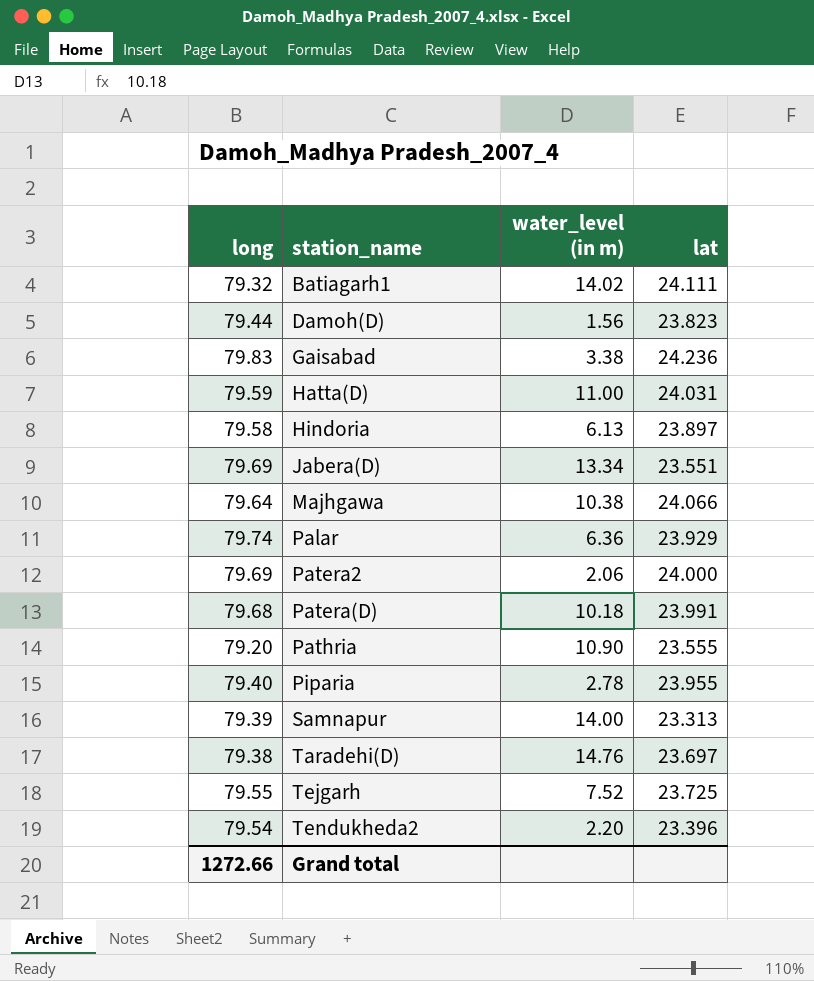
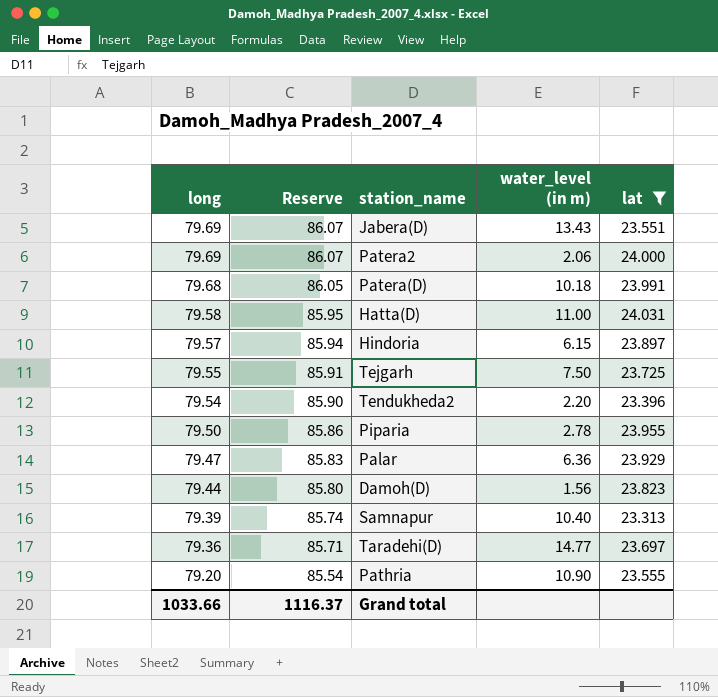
filter: none -> lat <= 24.031
row order: station_name ascending -> long descending
column Reserve | formula: none -> [long] * 1.08
Jabera(D) | water_level (in m): 13.34 -> 13.43
Hatta(D) | long: 79.59 -> 79.58
Hindoria | long: 79.58 -> 79.57
Hindoria | water_level (in m): 6.13 -> 6.15
Tejgarh | water_level (in m): 7.52 -> 7.50
Piparia | long: 79.40 -> 79.50
Palar | long: 79.74 -> 79.47
Samnapur | water_level (in m): 14.00 -> 10.40
Taradehi(D) | long: 79.38 -> 79.36
Taradehi(D) | water_level (in m): 14.76 -> 14.77
Grand total | long: 1272.66 -> 1033.66

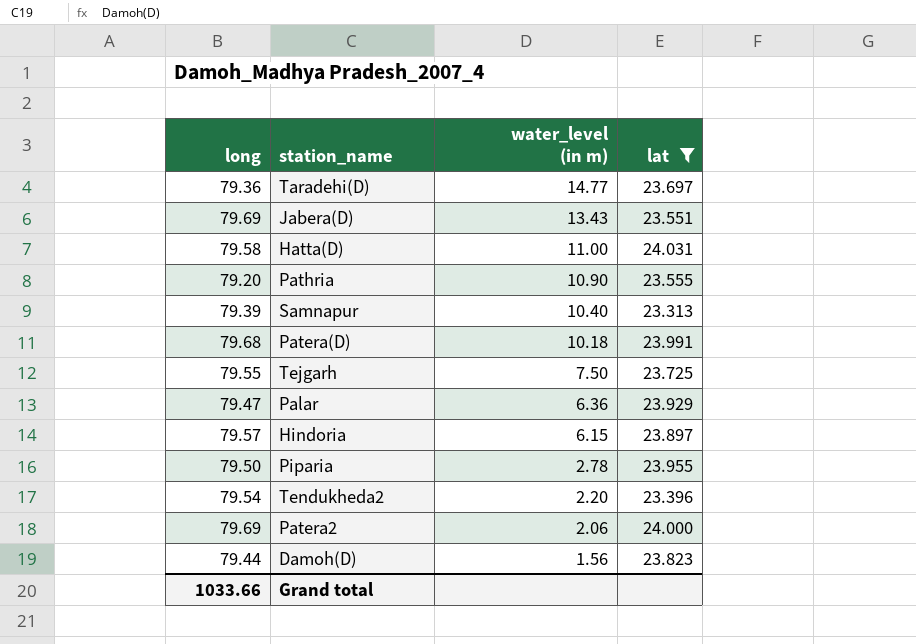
row order: long descending -> water_level (in m) descending
column Reserve | formula: [long] * 1.08 -> none

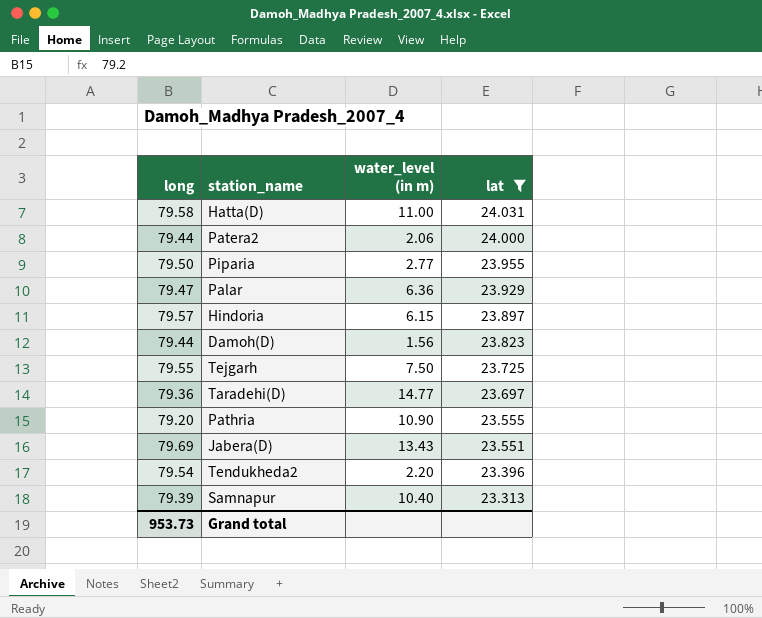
row order: water_level (in m) descending -> lat descending
row Patera(D): 79.68 | 10.18 | 23.991 -> none
Patera2 | long: 79.69 -> 79.44
Piparia | water_level (in m): 2.78 -> 2.77
Grand total | long: 1033.66 -> 953.73

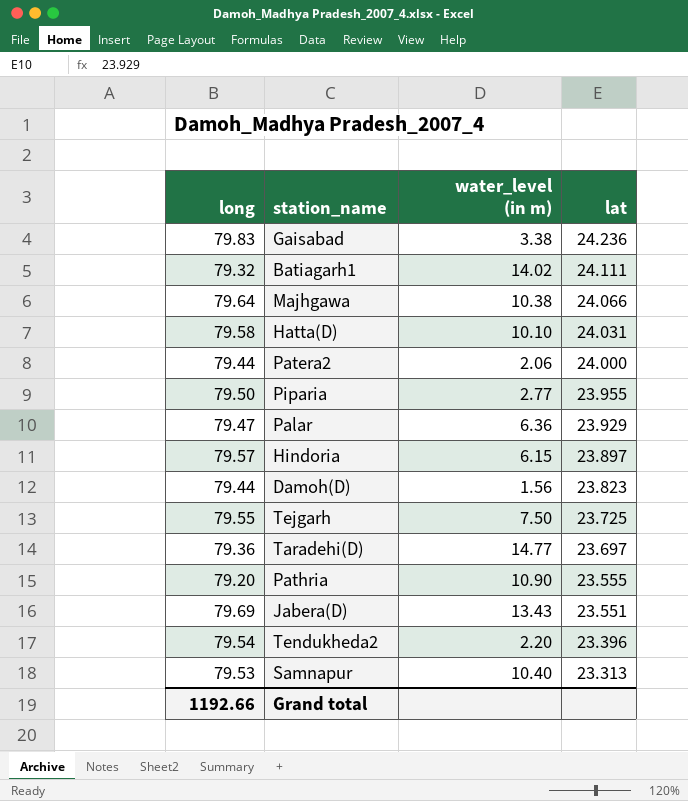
filter: lat <= 24.031 -> none
Hatta(D) | water_level (in m): 11.00 -> 10.10
Samnapur | long: 79.39 -> 79.53
Grand total | long: 953.73 -> 1192.66

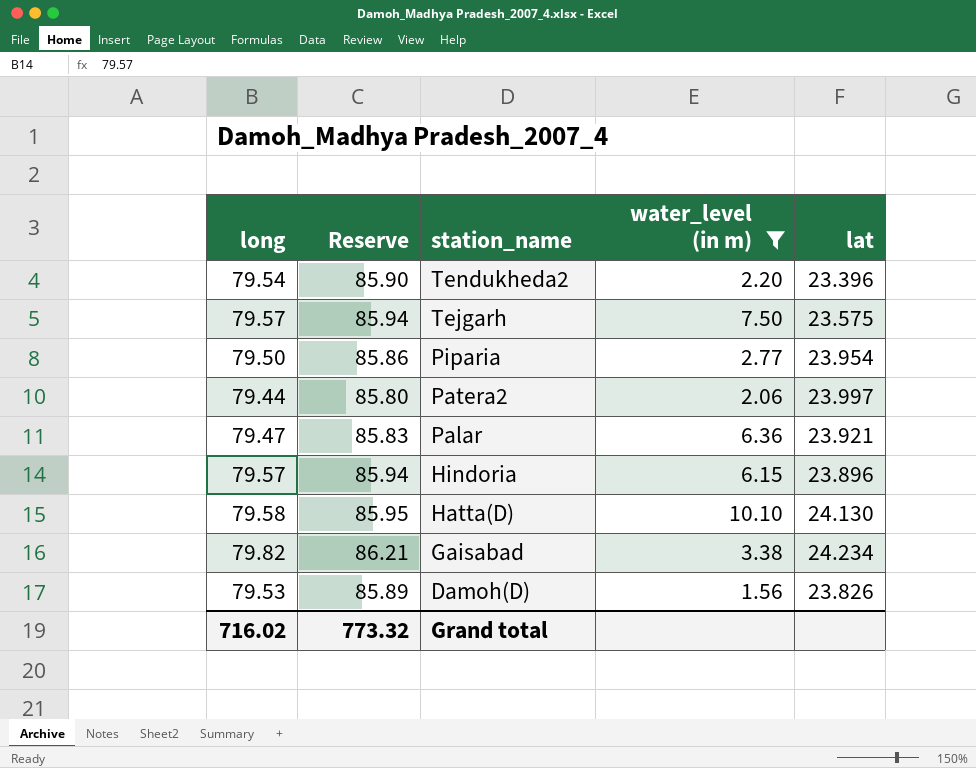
filter: none -> water_level (in m) <= 10.10
row order: lat descending -> station_name descending
column Reserve | formula: none -> [long] * 1.08
Tejgarh | long: 79.55 -> 79.57
Tejgarh | lat: 23.725 -> 23.575
Piparia | lat: 23.955 -> 23.954
Patera2 | lat: 24.000 -> 23.997
Palar | lat: 23.929 -> 23.921
Hindoria | lat: 23.897 -> 23.896
Hatta(D) | lat: 24.031 -> 24.130
Gaisabad | long: 79.83 -> 79.82
Gaisabad | lat: 24.236 -> 24.234
Damoh(D) | long: 79.44 -> 79.53
Damoh(D) | lat: 23.823 -> 23.826
Grand total | long: 1192.66 -> 716.02

